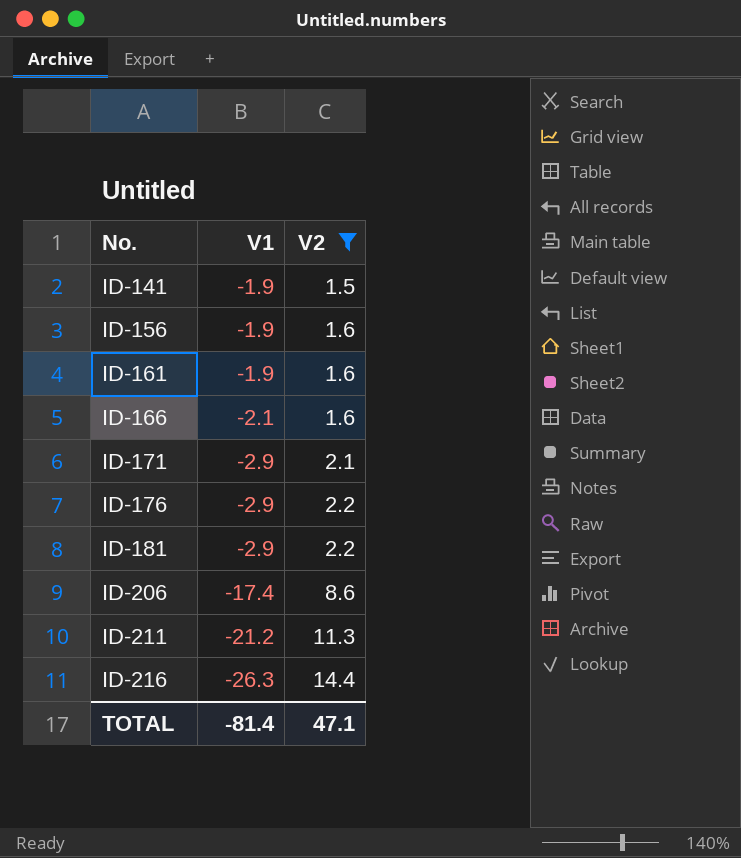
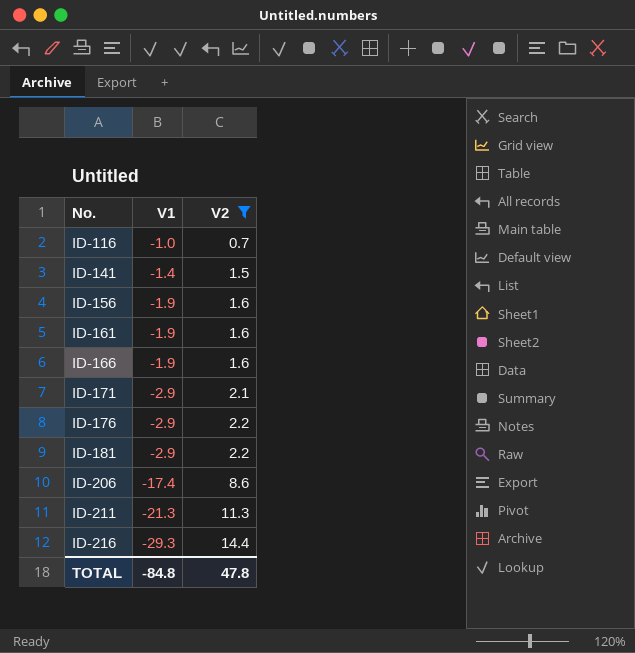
row ID-116: none -> -1.0 | 0.7
ID-141 | V1: -1.9 -> -1.4
ID-166 | V1: -2.1 -> -1.9
ID-211 | V1: -21.2 -> -21.3
ID-216 | V1: -26.3 -> -29.3
TOTAL | V1: -81.4 -> -84.8
TOTAL | V2: 47.1 -> 47.8

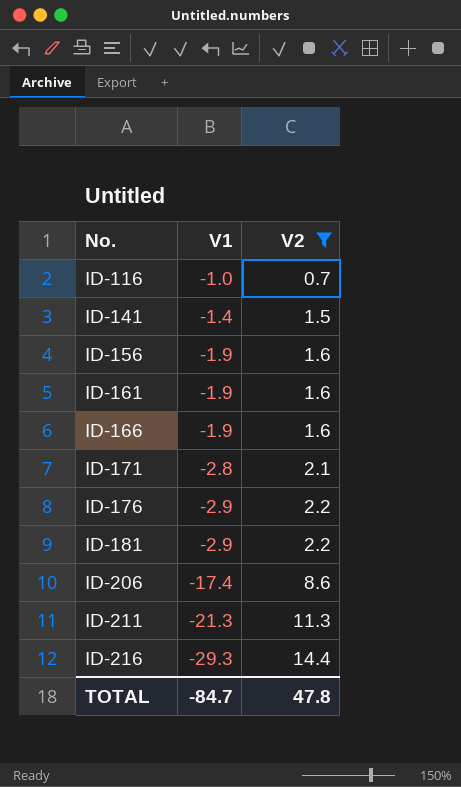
ID-171 | V1: -2.9 -> -2.8
TOTAL | V1: -84.8 -> -84.7

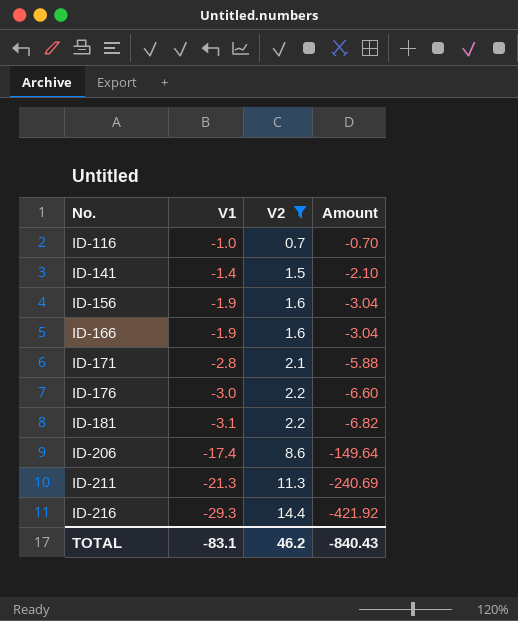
column Amount | formula: none -> [V1] * [V2]
row ID-161: -1.9 | 1.6 -> none
ID-176 | V1: -2.9 -> -3.0
ID-181 | V1: -2.9 -> -3.1
TOTAL | V1: -84.7 -> -83.1
TOTAL | V2: 47.8 -> 46.2

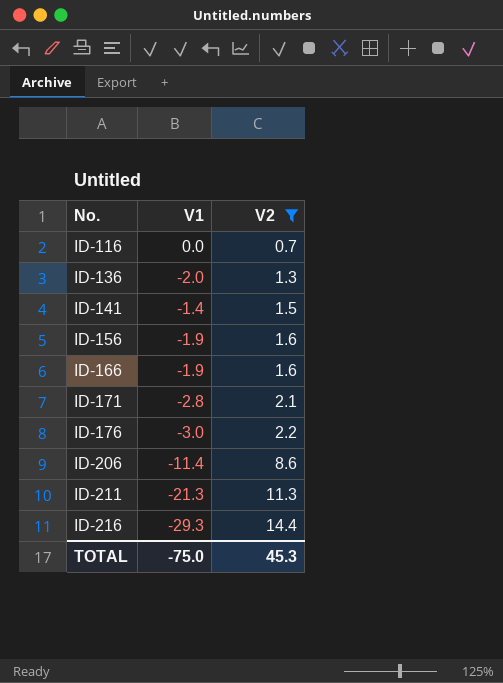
column Amount | formula: [V1] * [V2] -> none
row ID-181: -3.1 | 2.2 | -6.82 -> none
ID-116 | V1: -1.0 -> 0.0
row ID-136: none -> -2.0 | 1.3
ID-206 | V1: -17.4 -> -11.4
TOTAL | V1: -83.1 -> -75.0
TOTAL | V2: 46.2 -> 45.3

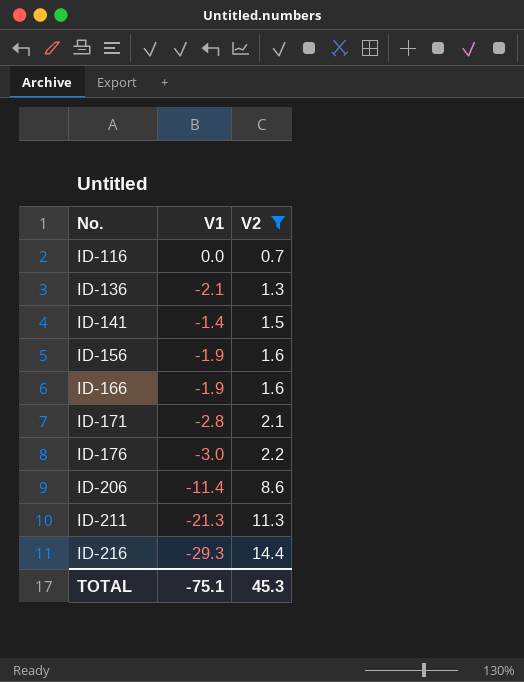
ID-136 | V1: -2.0 -> -2.1
TOTAL | V1: -75.0 -> -75.1

